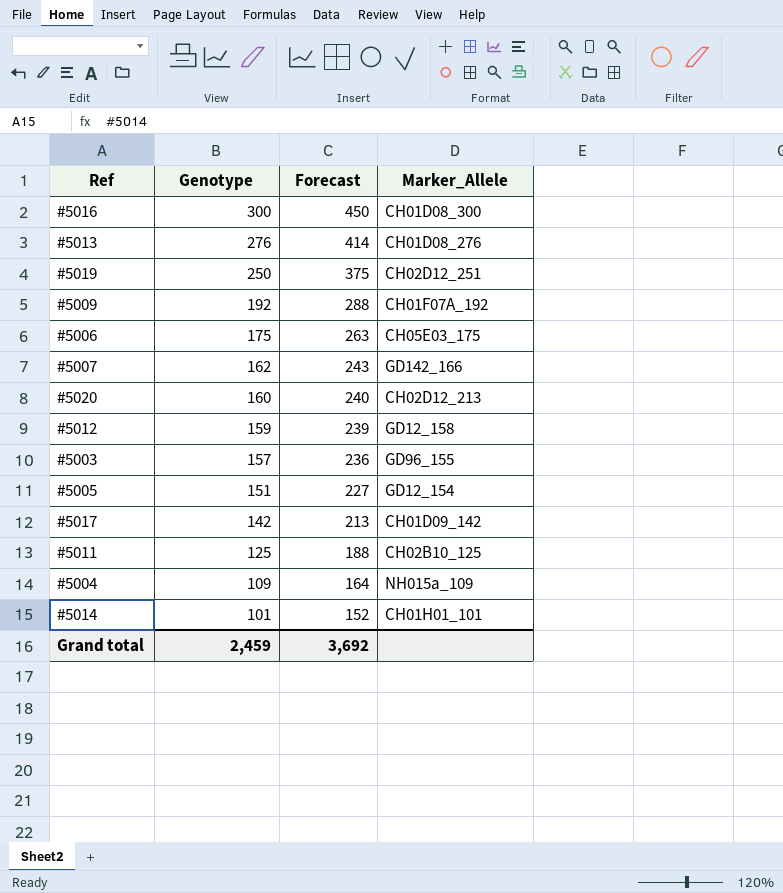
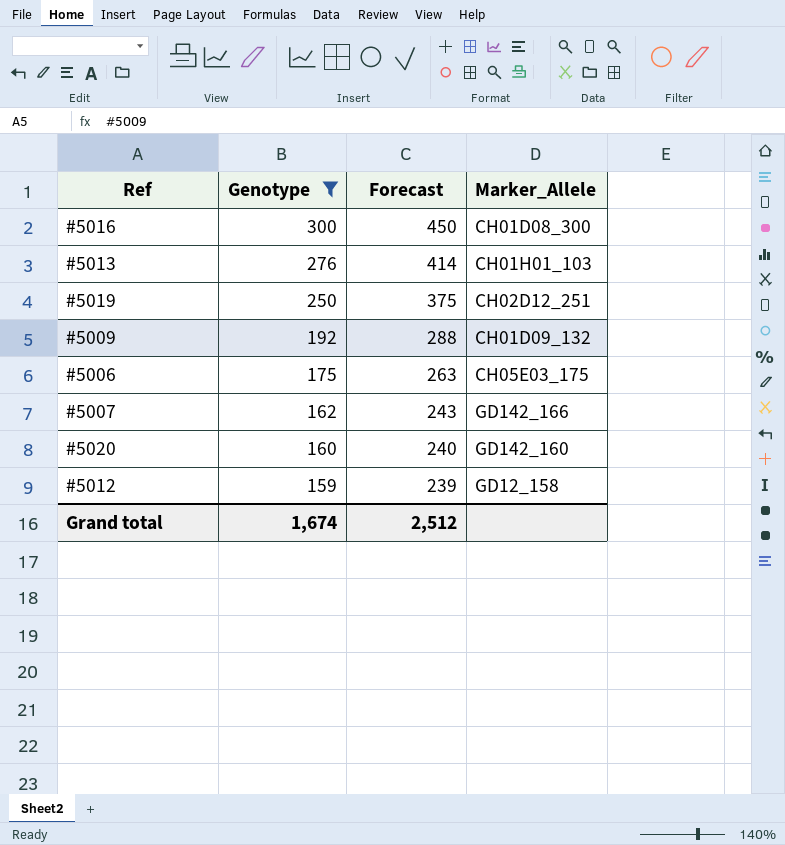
filter: none -> Genotype >= 159
#5013 | Marker_Allele: CH01D08_276 -> CH01H01_103
#5009 | Marker_Allele: CH01F07A_192 -> CH01D09_132
#5020 | Marker_Allele: CH02D12_213 -> GD142_160
Grand total | Genotype: 2,459 -> 1,674
Grand total | Forecast: 3,692 -> 2,512

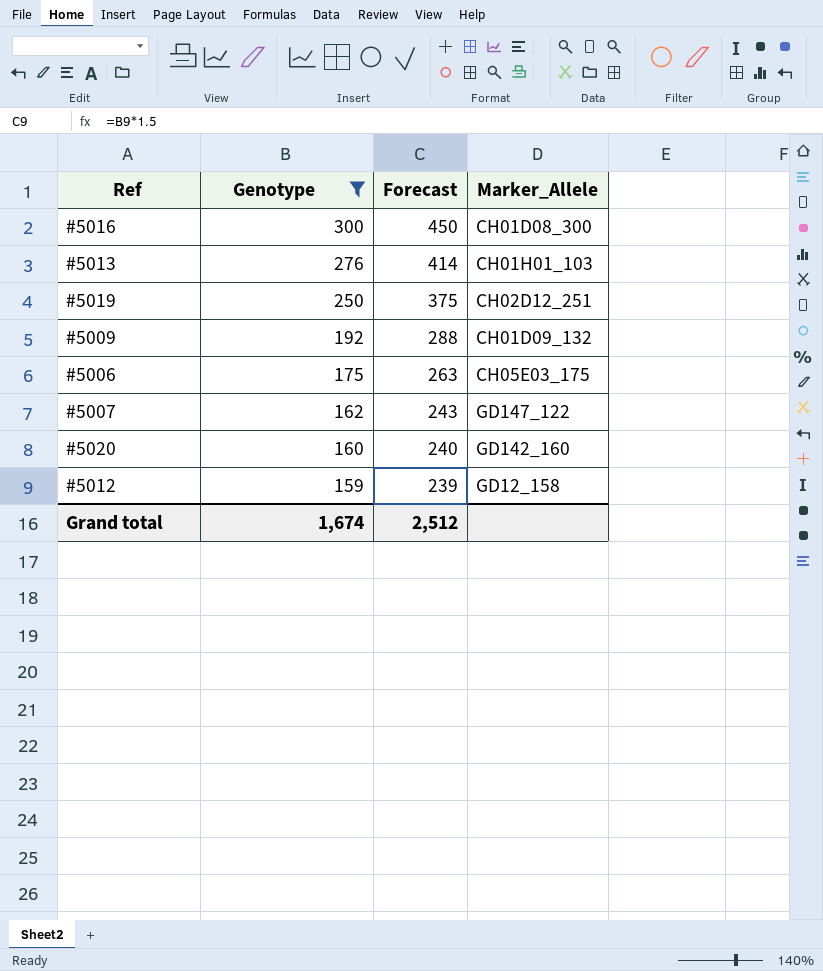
#5007 | Marker_Allele: GD142_166 -> GD147_122

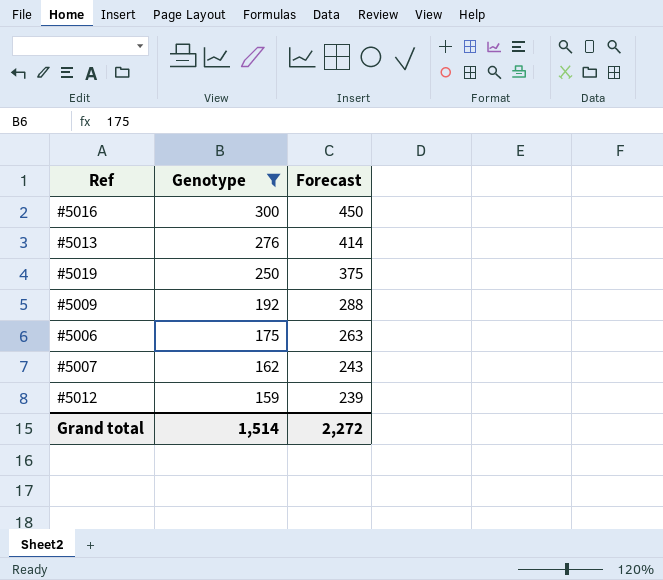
column Marker_Allele | position: 4 -> none
row #5020: 160 | 240 | GD142_160 -> none
Grand total | Genotype: 1,674 -> 1,514
Grand total | Forecast: 2,512 -> 2,272

